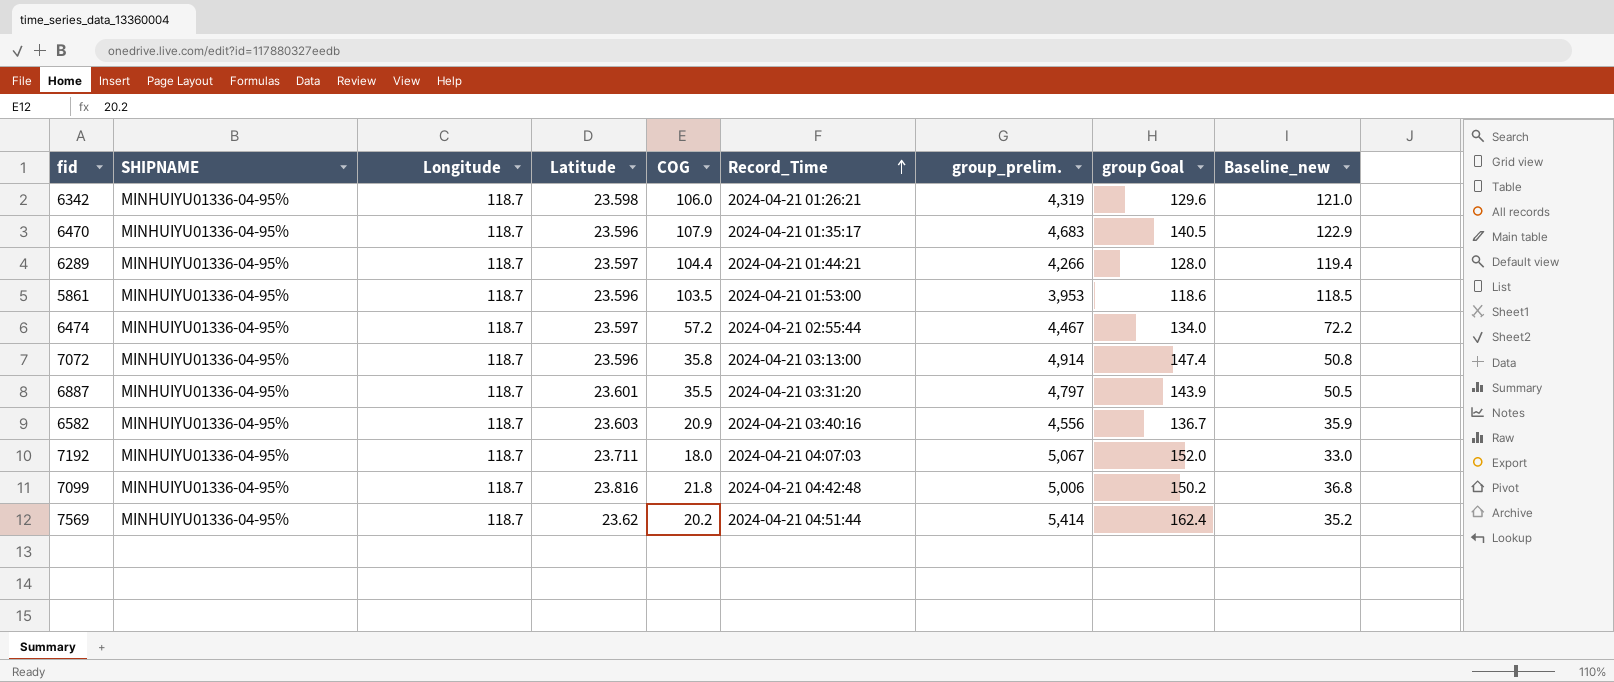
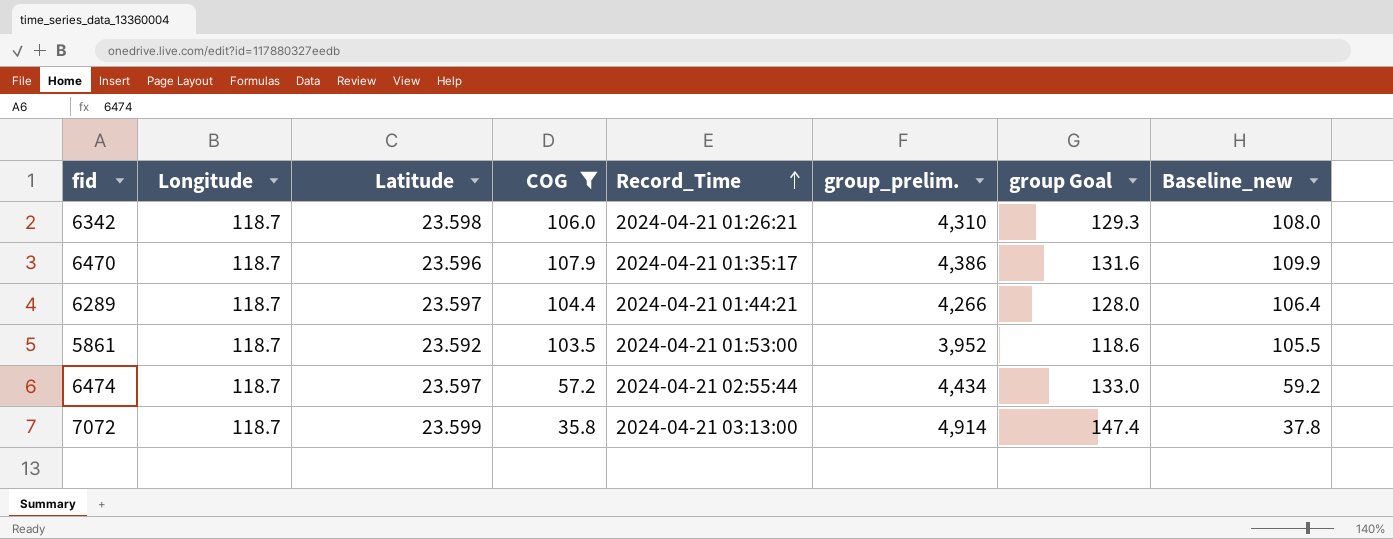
filter: none -> COG >= 35.8
column SHIPNAME | position: 2 -> none
column Baseline_new | formula: [COG] + 15 -> [COG] + 2
6342 | group_prelim.: 4,319 -> 4,310
6342 | group Goal: 129.6 -> 129.3
6470 | group_prelim.: 4,683 -> 4,386
6470 | group Goal: 140.5 -> 131.6
5861 | Latitude: 23.596 -> 23.592
5861 | group_prelim.: 3,953 -> 3,952
6474 | group_prelim.: 4,467 -> 4,434
6474 | group Goal: 134.0 -> 133.0
7072 | Latitude: 23.596 -> 23.599

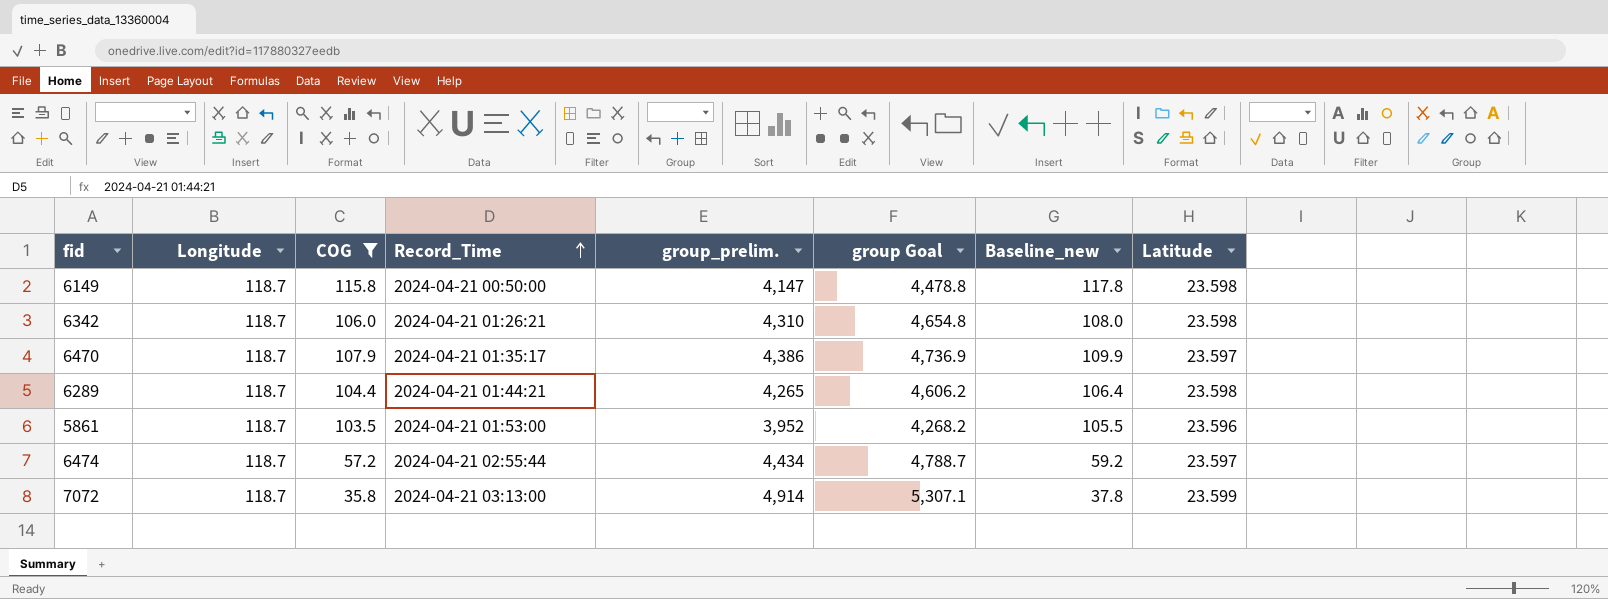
column group Goal | formula: [group_prelim.] * 0.03 -> [group_prelim.] * 1.08
column Latitude | position: 3 -> 8
row 6149: none -> 118.7 | 115.8 | 2024-04-21 00:50:00 | 4,147 | 4,478.8 | 117.8 | 23.598
6470 | Latitude: 23.596 -> 23.597
6289 | group_prelim.: 4,266 -> 4,265
6289 | Latitude: 23.597 -> 23.598
5861 | Latitude: 23.592 -> 23.596

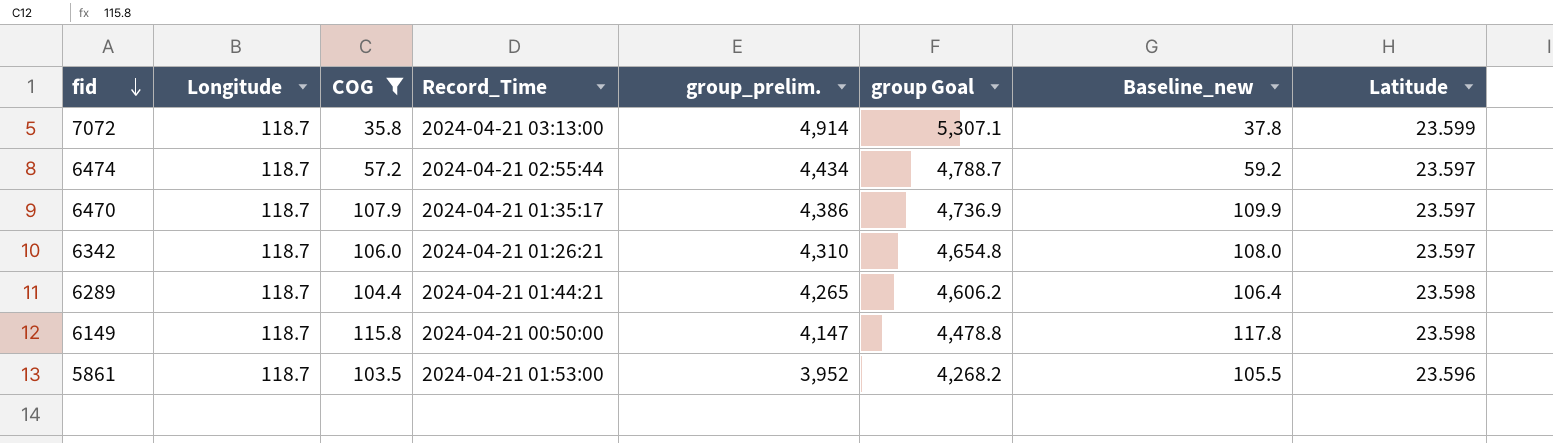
row order: Record_Time ascending -> fid descending
6342 | Latitude: 23.598 -> 23.597

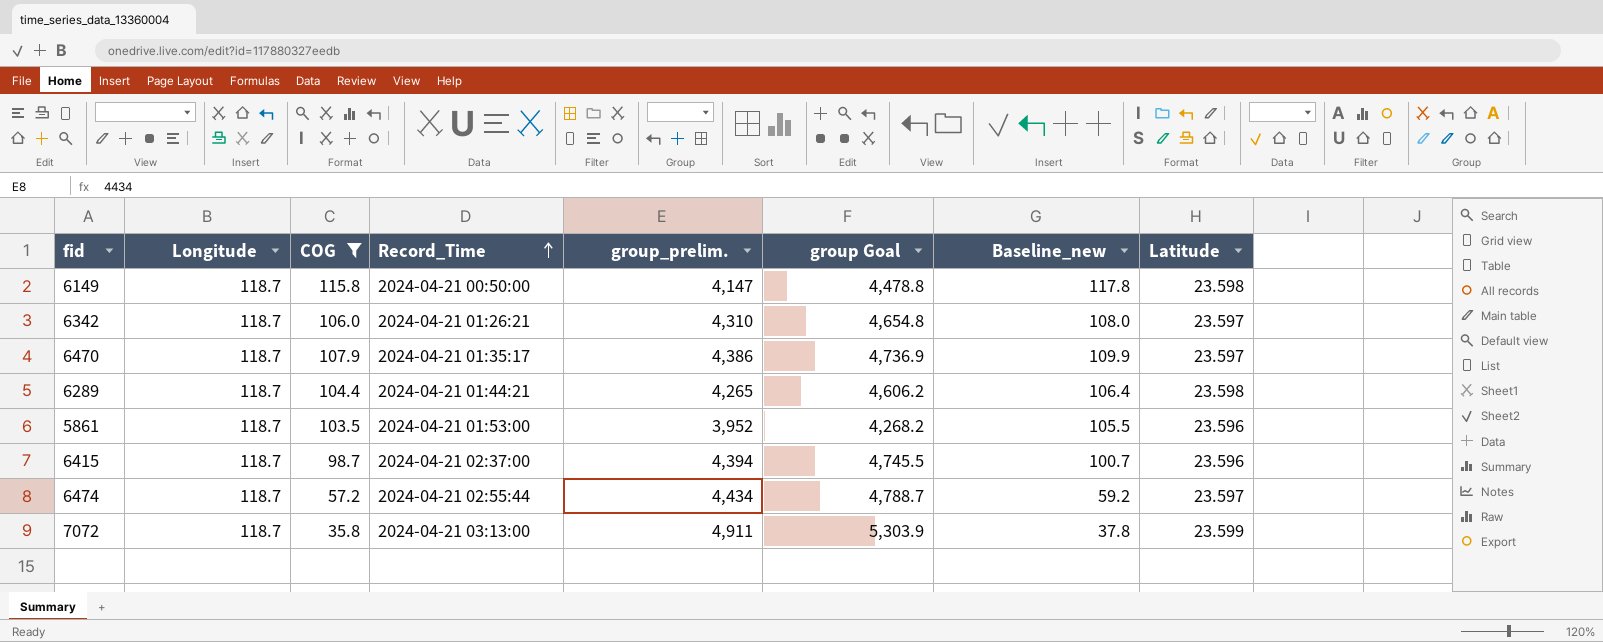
row order: fid descending -> Record_Time ascending
row 6415: none -> 118.7 | 98.7 | 2024-04-21 02:37:00 | 4,394 | 4,745.5 | 100.7 | 23.596
7072 | group_prelim.: 4,914 -> 4,911
7072 | group Goal: 5,307.1 -> 5,303.9

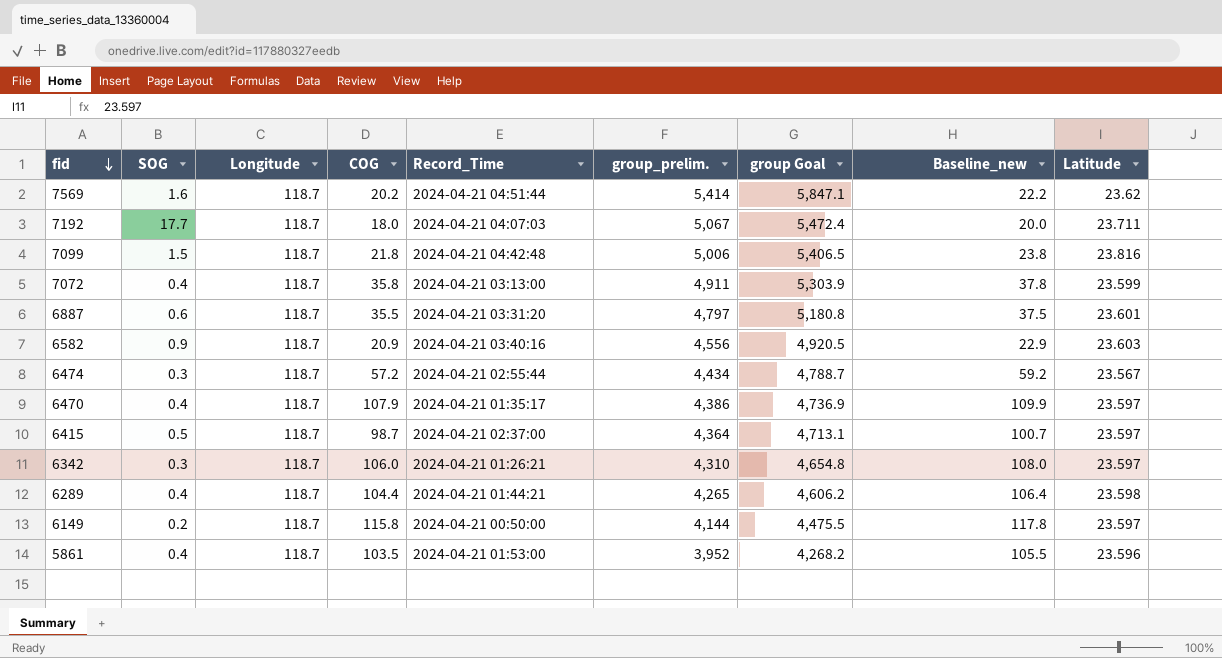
filter: COG >= 35.8 -> none
row order: Record_Time ascending -> fid descending
column SOG | position: none -> 2
6474 | Latitude: 23.597 -> 23.567
6415 | group_prelim.: 4,394 -> 4,364
6415 | group Goal: 4,745.5 -> 4,713.1
6415 | Latitude: 23.596 -> 23.597
6149 | group_prelim.: 4,147 -> 4,144
6149 | group Goal: 4,478.8 -> 4,475.5
6149 | Latitude: 23.598 -> 23.597

